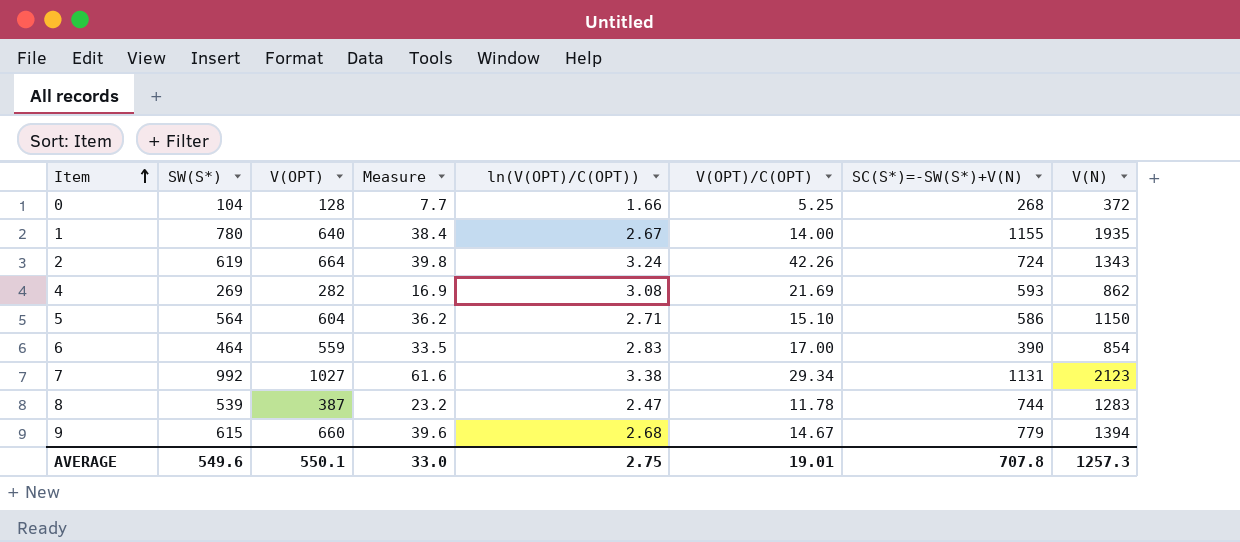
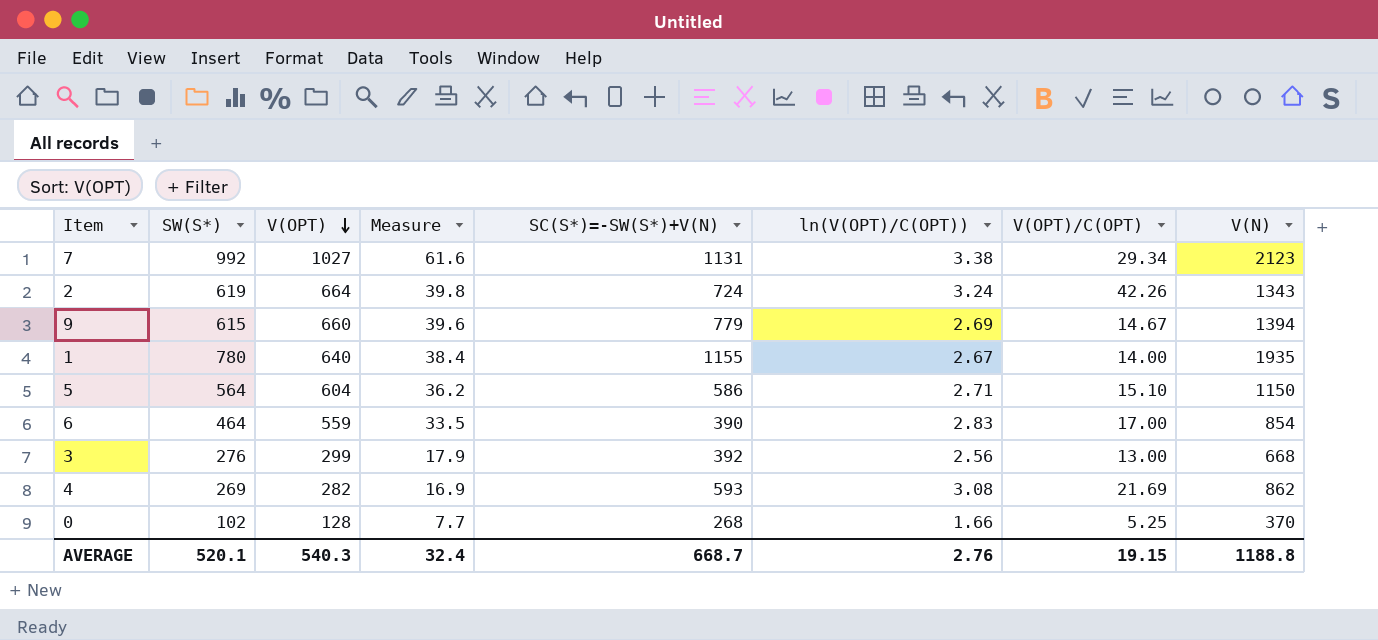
row order: Item ascending -> V(OPT) descending
column SC(S*)=-SW(S*)+V(N) | position: 7 -> 5
row 8: 539 | 387 | 23.2 | 2.47 | 11.78 | 744 | 1283 -> none
9 | ln(V(OPT)/C(OPT)): 2.68 -> 2.69
row 3: none -> 276 | 299 | 17.9 | 392 | 2.56 | 13.00 | 668
0 | SW(S*): 104 -> 102
0 | V(N): 372 -> 370
AVERAGE | SW(S*): 549.6 -> 520.1
AVERAGE | V(OPT): 550.1 -> 540.3
AVERAGE | Measure: 33.0 -> 32.4
AVERAGE | SC(S*)=-SW(S*)+V(N): 707.8 -> 668.7
AVERAGE | ln(V(OPT)/C(OPT)): 2.75 -> 2.76
AVERAGE | V(OPT)/C(OPT): 19.01 -> 19.15
AVERAGE | V(N): 1257.3 -> 1188.8

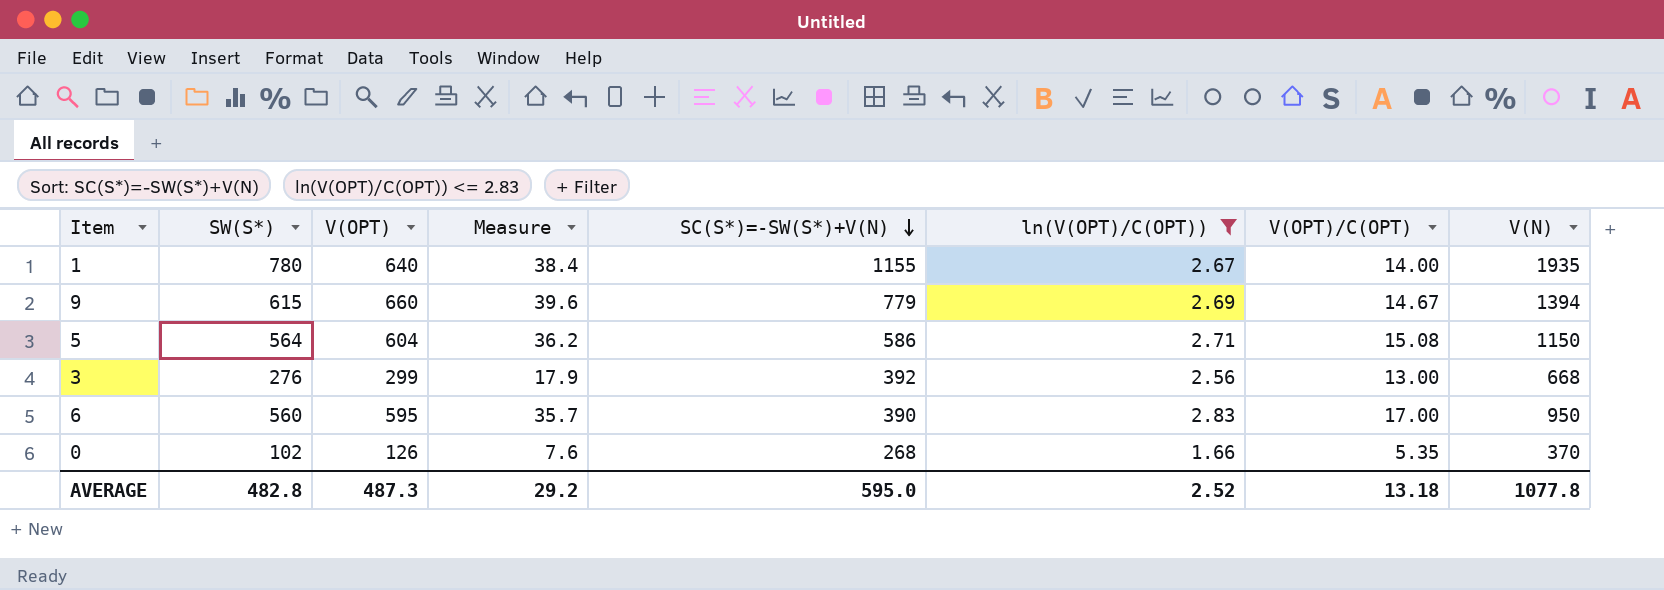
filter: none -> ln(V(OPT)/C(OPT)) <= 2.83
row order: V(OPT) descending -> SC(S*)=-SW(S*)+V(N) descending
5 | V(OPT)/C(OPT): 15.10 -> 15.08
6 | SW(S*): 464 -> 560
6 | V(OPT): 559 -> 595
6 | Measure: 33.5 -> 35.7
6 | V(N): 854 -> 950
0 | V(OPT): 128 -> 126
0 | Measure: 7.7 -> 7.6
0 | V(OPT)/C(OPT): 5.25 -> 5.35
AVERAGE | SW(S*): 520.1 -> 482.8
AVERAGE | V(OPT): 540.3 -> 487.3
AVERAGE | Measure: 32.4 -> 29.2
AVERAGE | SC(S*)=-SW(S*)+V(N): 668.7 -> 595.0
AVERAGE | ln(V(OPT)/C(OPT)): 2.76 -> 2.52
AVERAGE | V(OPT)/C(OPT): 19.15 -> 13.18
AVERAGE | V(N): 1188.8 -> 1077.8

